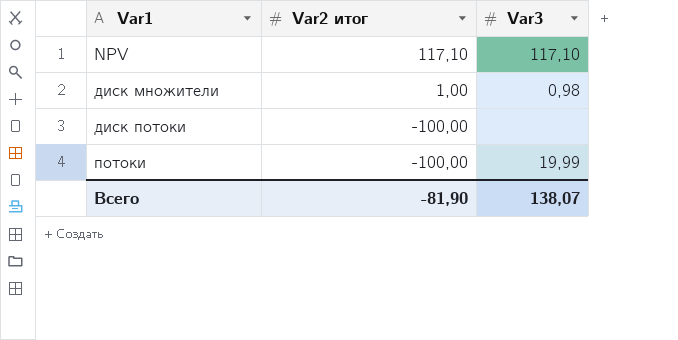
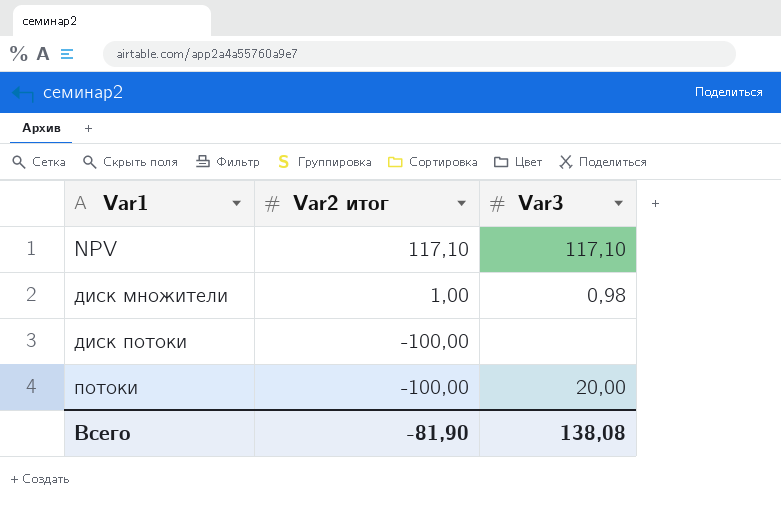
потоки | Var3: 19,99 -> 20,00
Всего | Var3: 138,07 -> 138,08

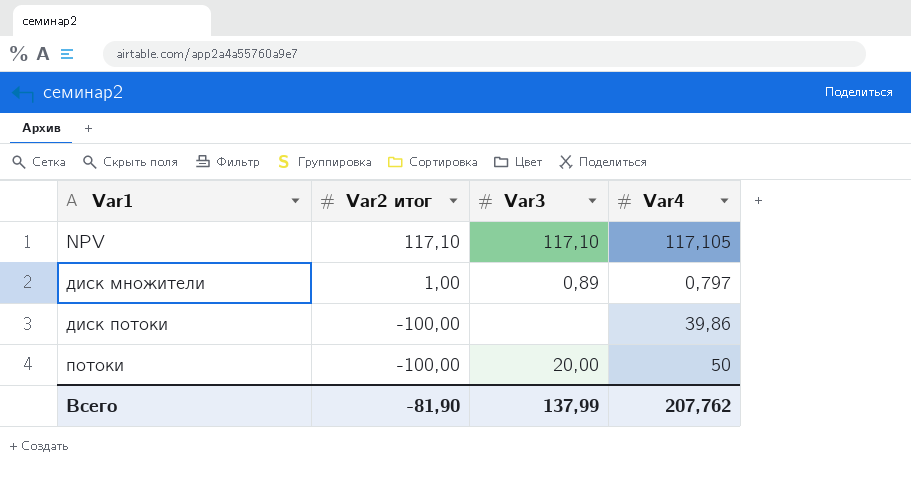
column Var4 | position: none -> 4
диск множители | Var3: 0,98 -> 0,89
Всего | Var3: 138,08 -> 137,99

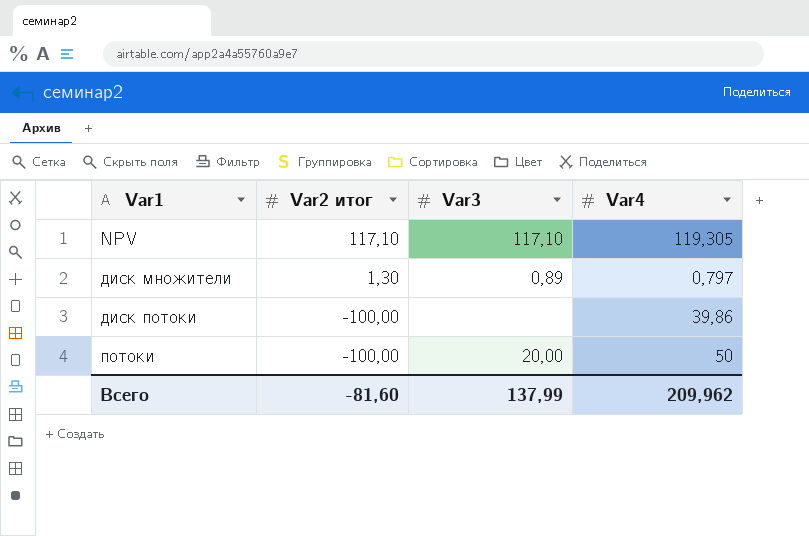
NPV | Var4: 117,105 -> 119,305
диск множители | Var2 итог: 1,00 -> 1,30
Всего | Var2 итог: -81,90 -> -81,60
Всего | Var4: 207,762 -> 209,962

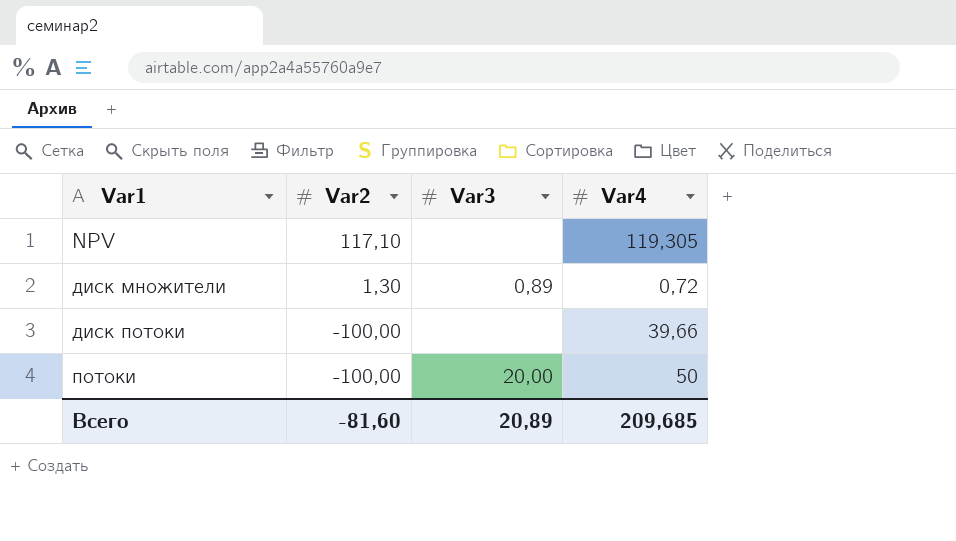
column name: Var2 итог -> Var2
NPV | Var3: 117,10 -> none
диск множители | Var4: 0,797 -> 0,72
диск потоки | Var4: 39,86 -> 39,66
Всего | Var3: 137,99 -> 20,89
Всего | Var4: 209,962 -> 209,685

